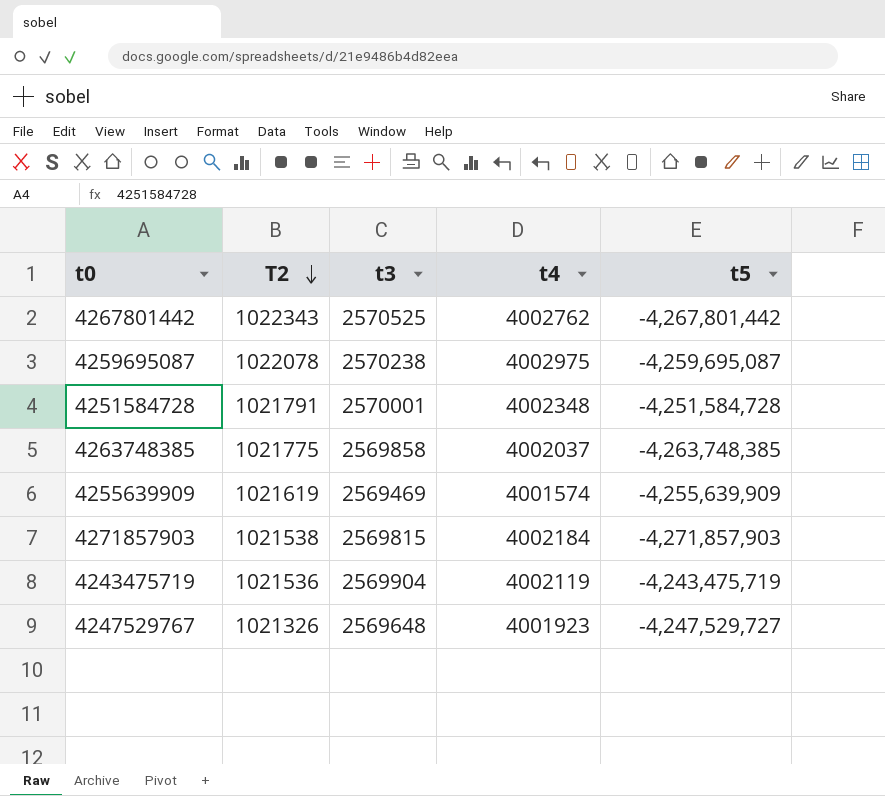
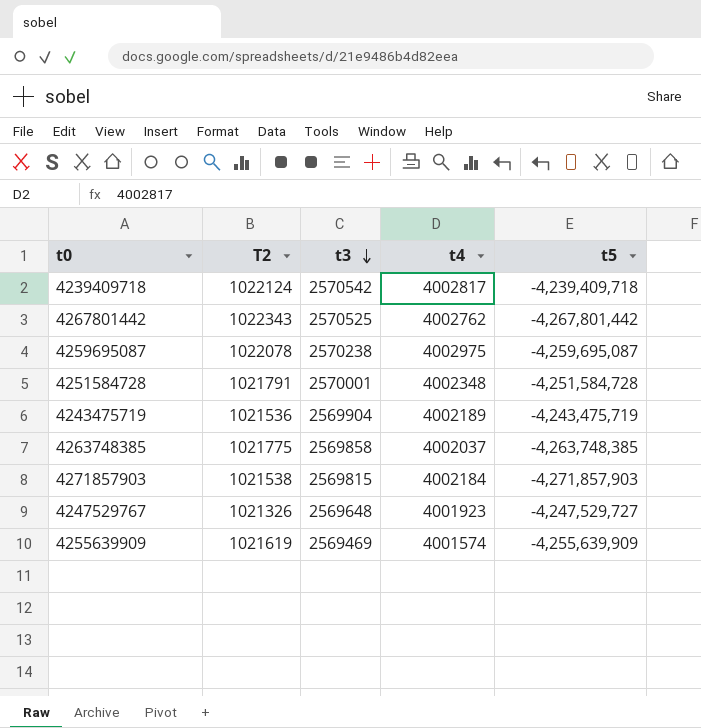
row order: T2 descending -> t3 descending
row 4239409718: none -> 1022124 | 2570542 | 4002817 | -4,239,409,718
4243475719 | t4: 4002119 -> 4002189

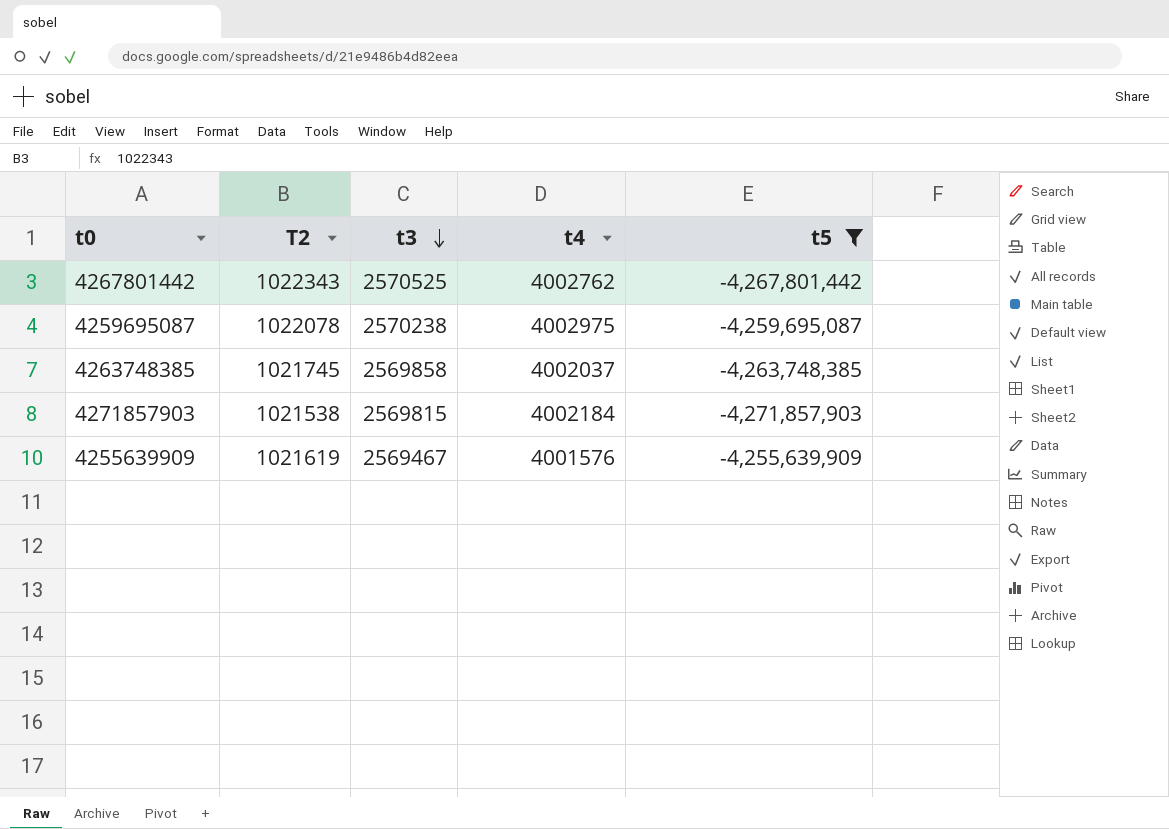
filter: none -> t5 <= -4,255,639,909
4263748385 | T2: 1021775 -> 1021745
4255639909 | t3: 2569469 -> 2569467
4255639909 | t4: 4001574 -> 4001576

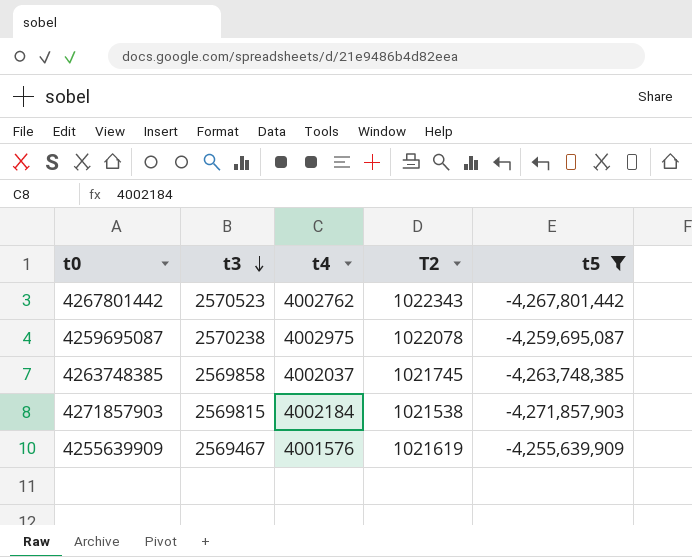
column T2 | position: 2 -> 4
4267801442 | t3: 2570525 -> 2570523

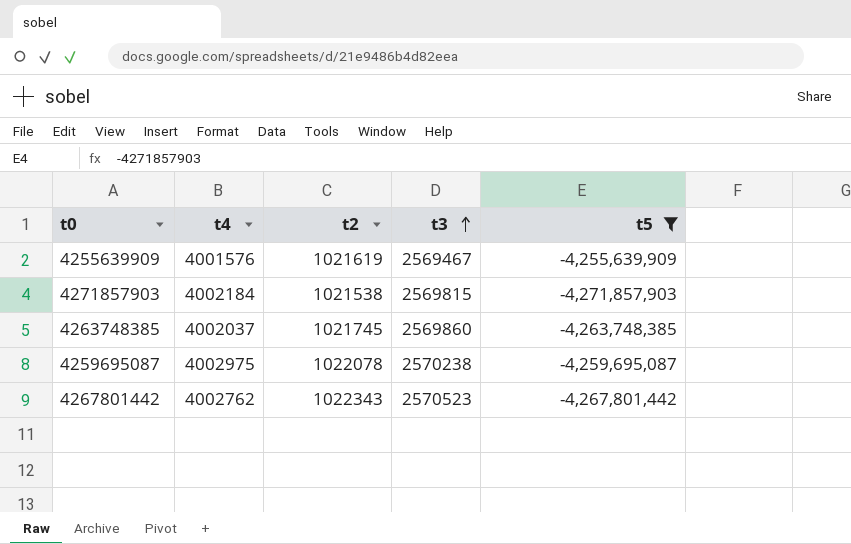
row order: t3 descending -> t3 ascending
column name: T2 -> t2
column t3 | position: 2 -> 4
4263748385 | t3: 2569858 -> 2569860

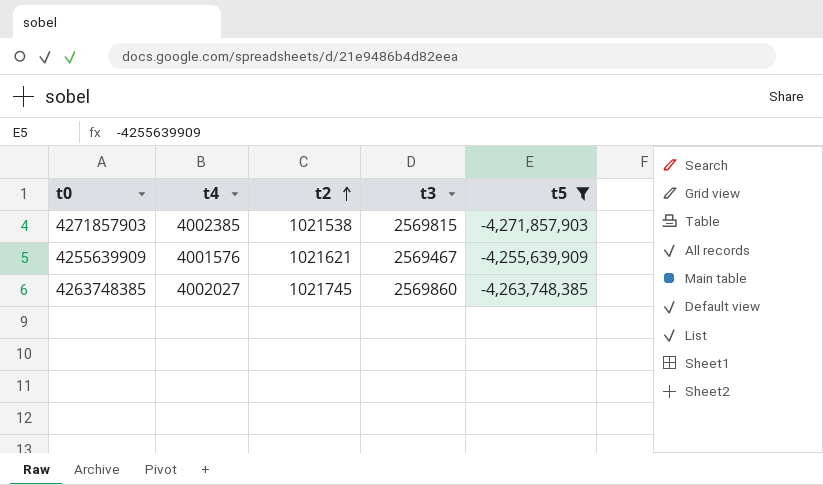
row order: t3 ascending -> t2 ascending
row 4259695087: 4002975 | 1022078 | 2570238 | -4,259,695,087 -> none
row 4267801442: 4002762 | 1022343 | 2570523 | -4,267,801,442 -> none
4271857903 | t4: 4002184 -> 4002385
4255639909 | t2: 1021619 -> 1021621
4263748385 | t4: 4002037 -> 4002027

